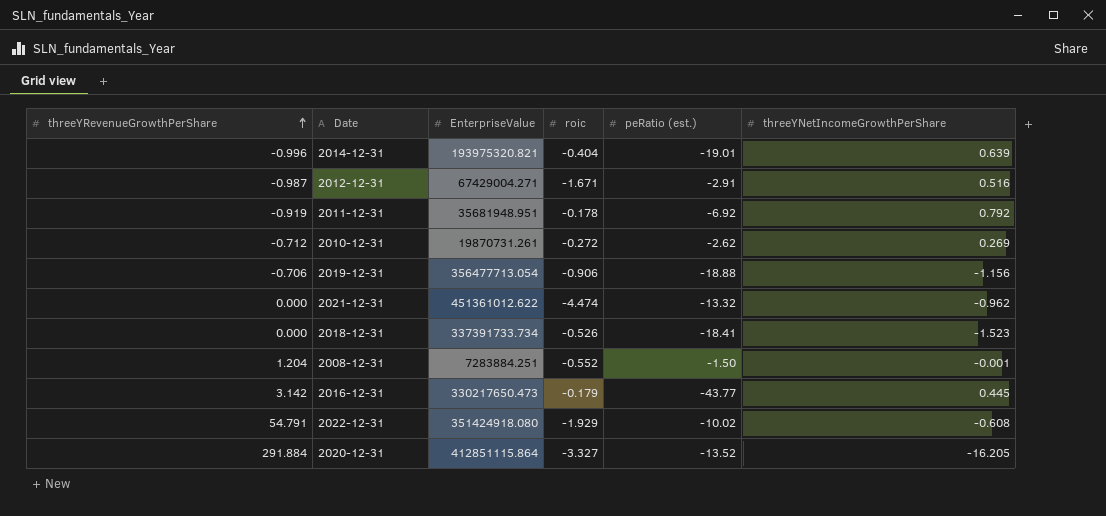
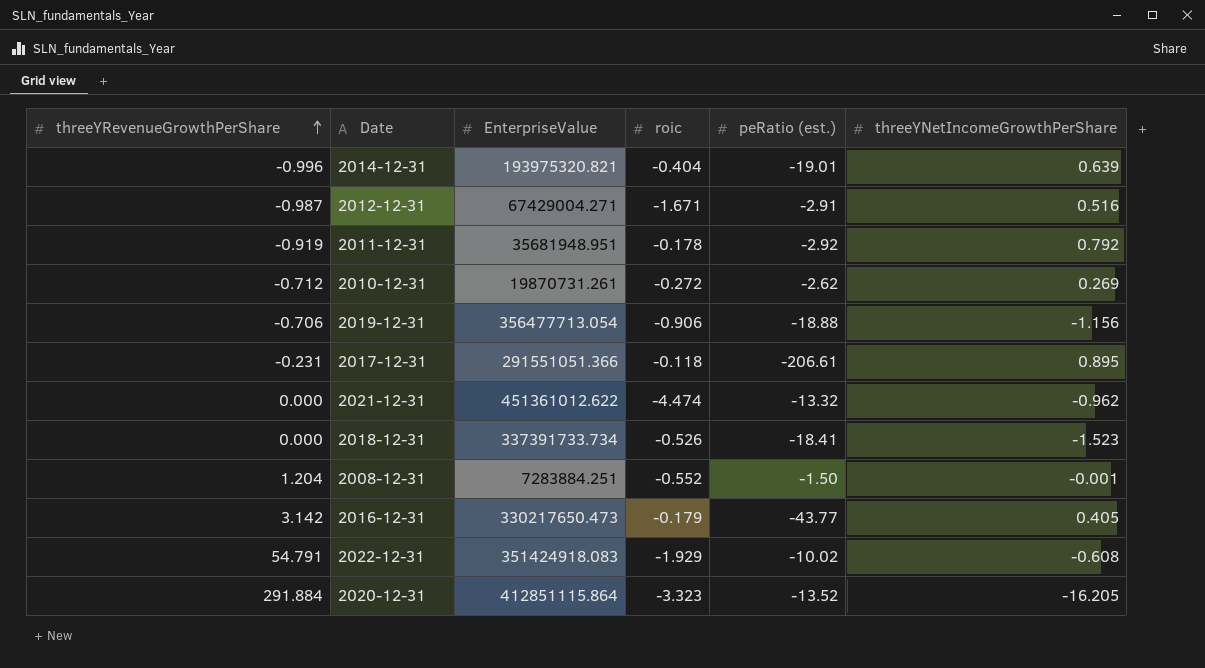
2011-12-31 | peRatio (est.): -6.92 -> -2.92
row 2017-12-31: none -> -0.231 | 291551051.366 | -0.118 | -206.61 | 0.895
2016-12-31 | threeYNetIncomeGrowthPerShare: 0.445 -> 0.405
2022-12-31 | EnterpriseValue: 351424918.080 -> 351424918.083
2020-12-31 | roic: -3.327 -> -3.323

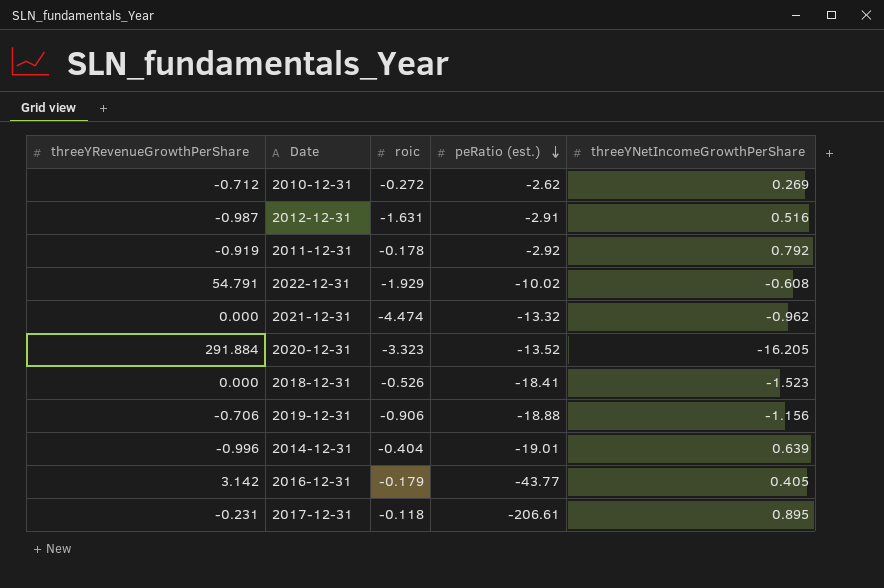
row order: threeYRevenueGrowthPerShare ascending -> peRatio (est.) descending
column EnterpriseValue | position: 3 -> none
row 2008-12-31: 1.204 | 7283884.251 | -0.552 | -1.50 | -0.001 -> none
2012-12-31 | roic: -1.671 -> -1.631

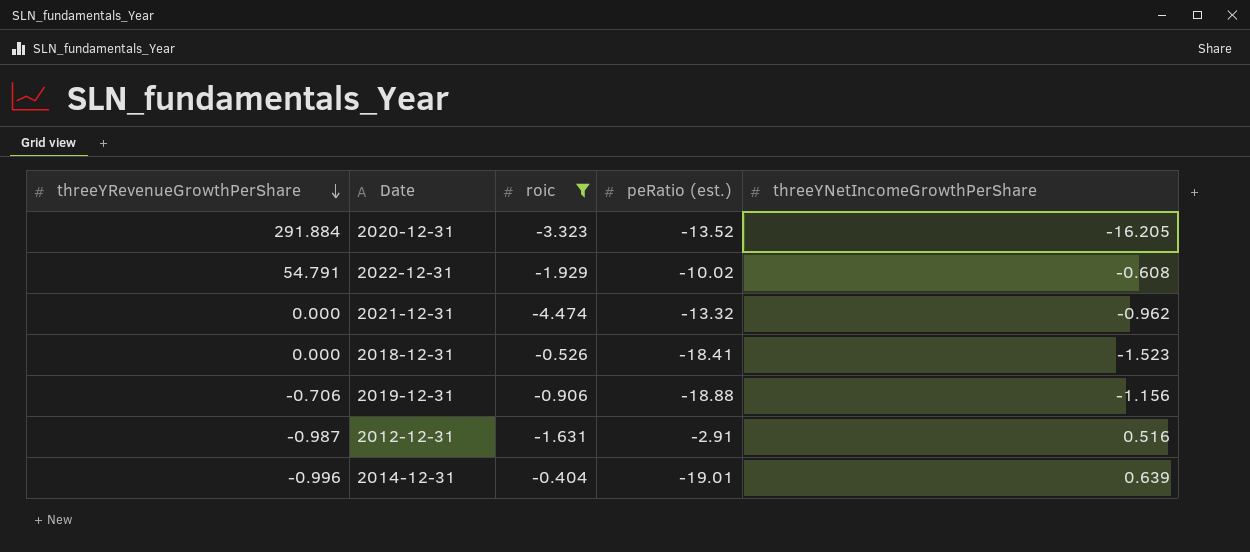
filter: none -> roic <= -0.404
row order: peRatio (est.) descending -> threeYRevenueGrowthPerShare descending

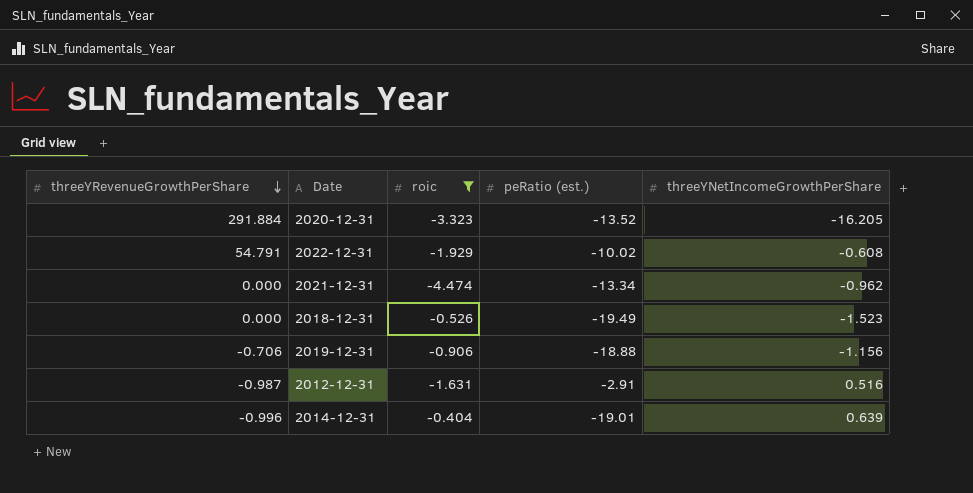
2021-12-31 | peRatio (est.): -13.32 -> -13.34
2018-12-31 | peRatio (est.): -18.41 -> -19.49

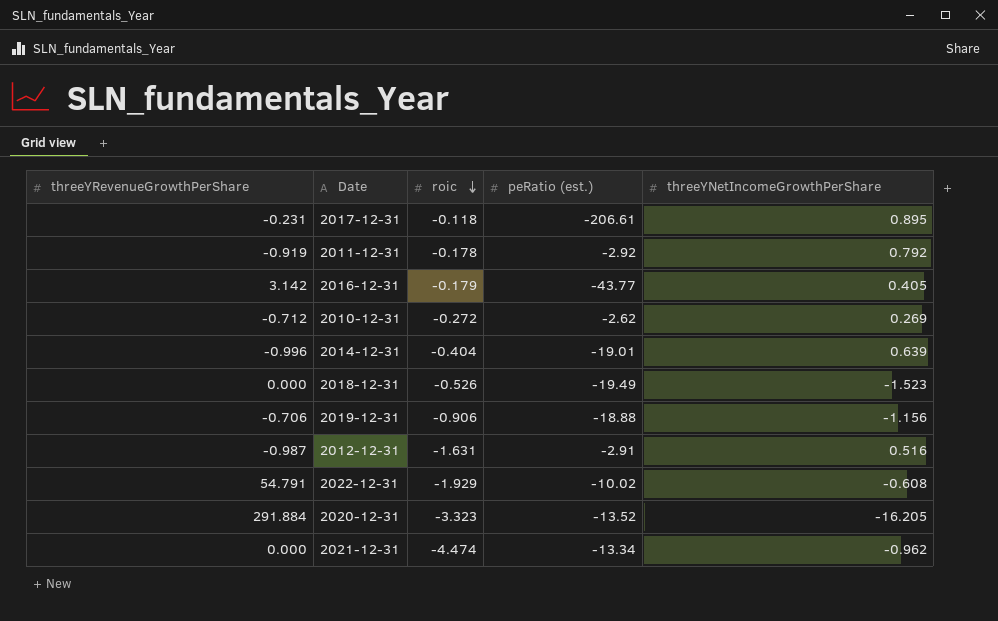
filter: roic <= -0.404 -> none
row order: threeYRevenueGrowthPerShare descending -> roic descending

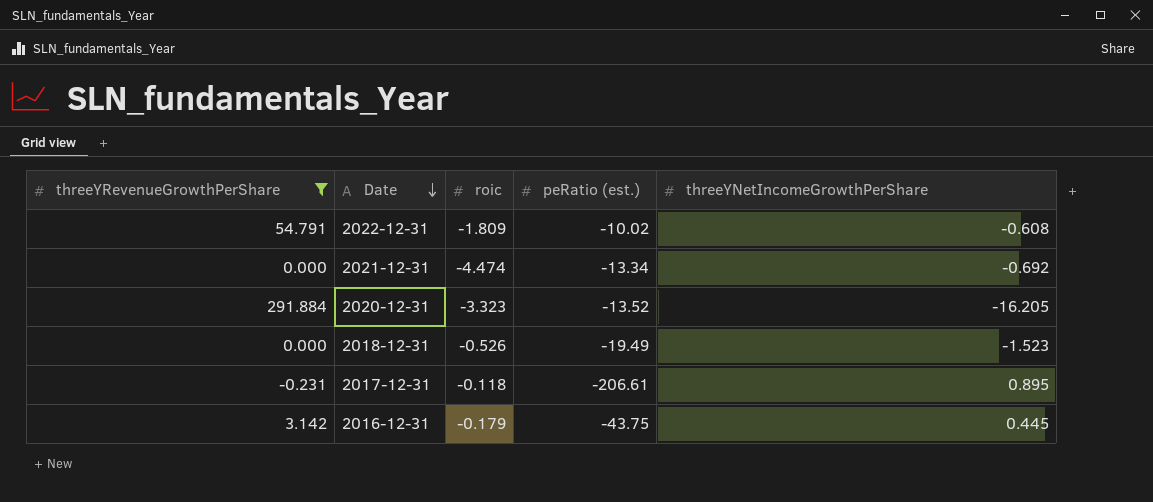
filter: none -> threeYRevenueGrowthPerShare >= -0.231
row order: roic descending -> Date descending
2022-12-31 | roic: -1.929 -> -1.809
2021-12-31 | threeYNetIncomeGrowthPerShare: -0.962 -> -0.692
2016-12-31 | peRatio (est.): -43.77 -> -43.75
2016-12-31 | threeYNetIncomeGrowthPerShare: 0.405 -> 0.445

